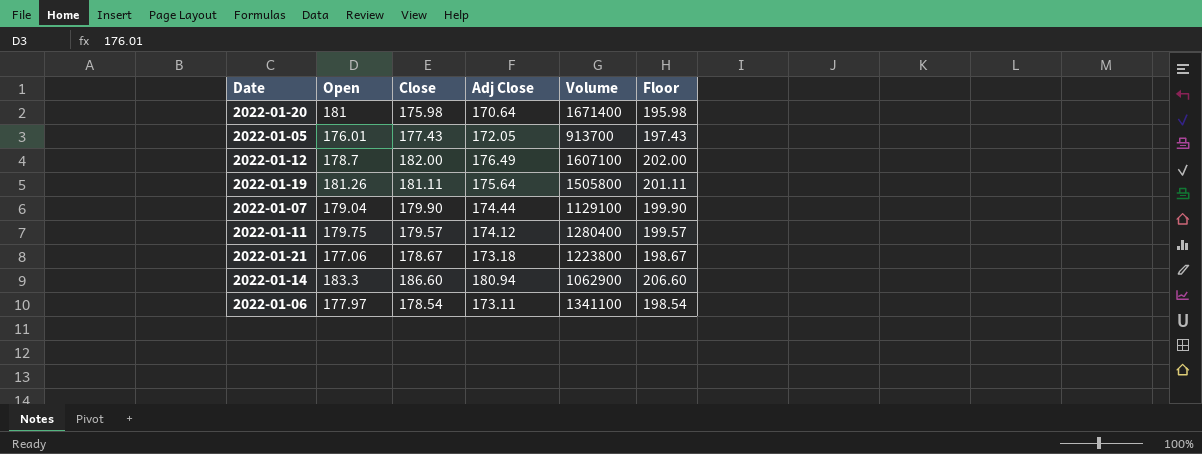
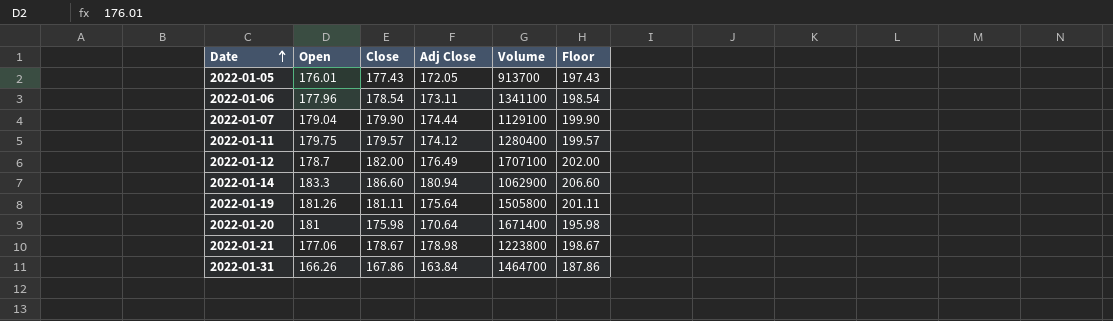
row order: none -> Date ascending
2022-01-06 | Open: 177.97 -> 177.96
2022-01-12 | Volume: 1607100 -> 1707100
2022-01-21 | Adj Close: 173.18 -> 178.98
row 2022-01-31: none -> 166.26 | 167.86 | 163.84 | 1464700 | 187.86

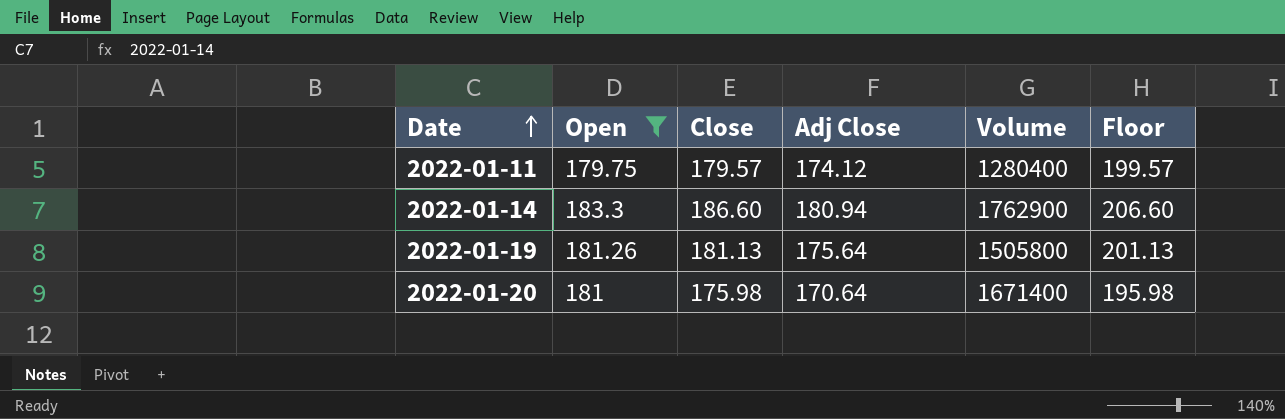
filter: none -> Open >= 179.75
2022-01-14 | Volume: 1062900 -> 1762900
2022-01-19 | Close: 181.11 -> 181.13
2022-01-19 | Floor: 201.11 -> 201.13

